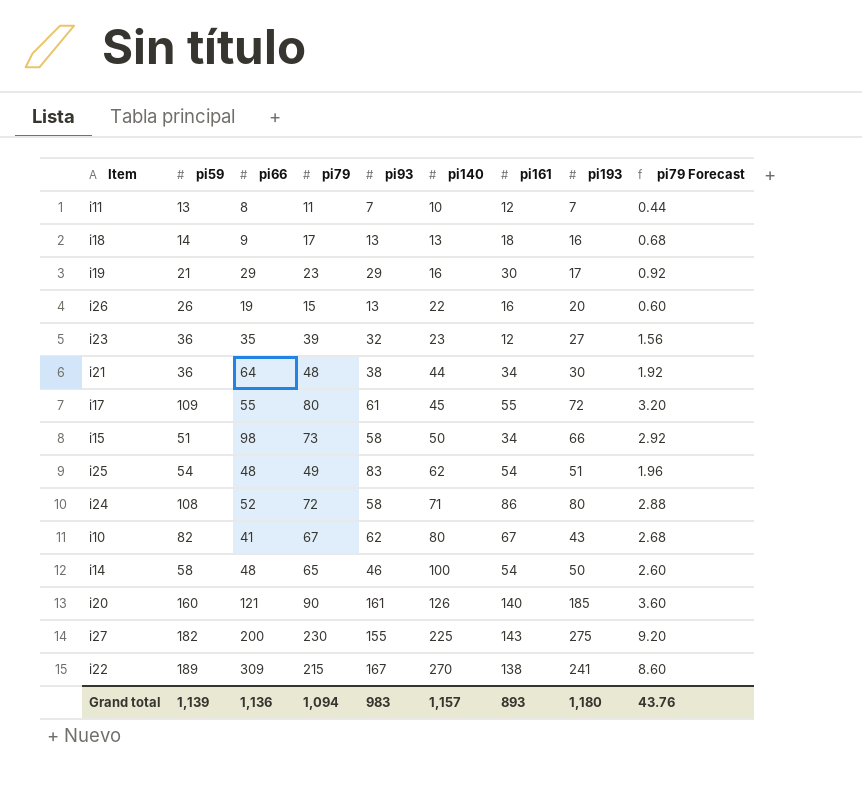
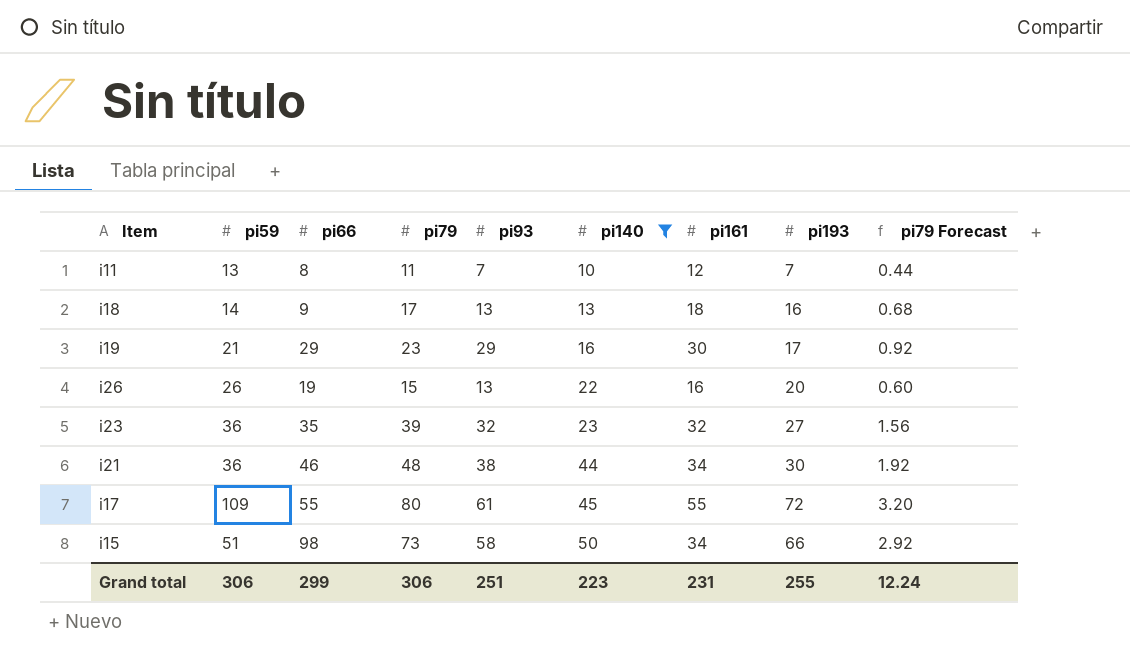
filter: none -> pi140 <= 50
i23 | pi161: 12 -> 32
i21 | pi66: 64 -> 46
Grand total | pi59: 1,139 -> 306
Grand total | pi66: 1,136 -> 299
Grand total | pi79: 1,094 -> 306
Grand total | pi93: 983 -> 251
Grand total | pi140: 1,157 -> 223
Grand total | pi161: 893 -> 231
Grand total | pi193: 1,180 -> 255
Grand total | pi79 Forecast: 43.76 -> 12.24

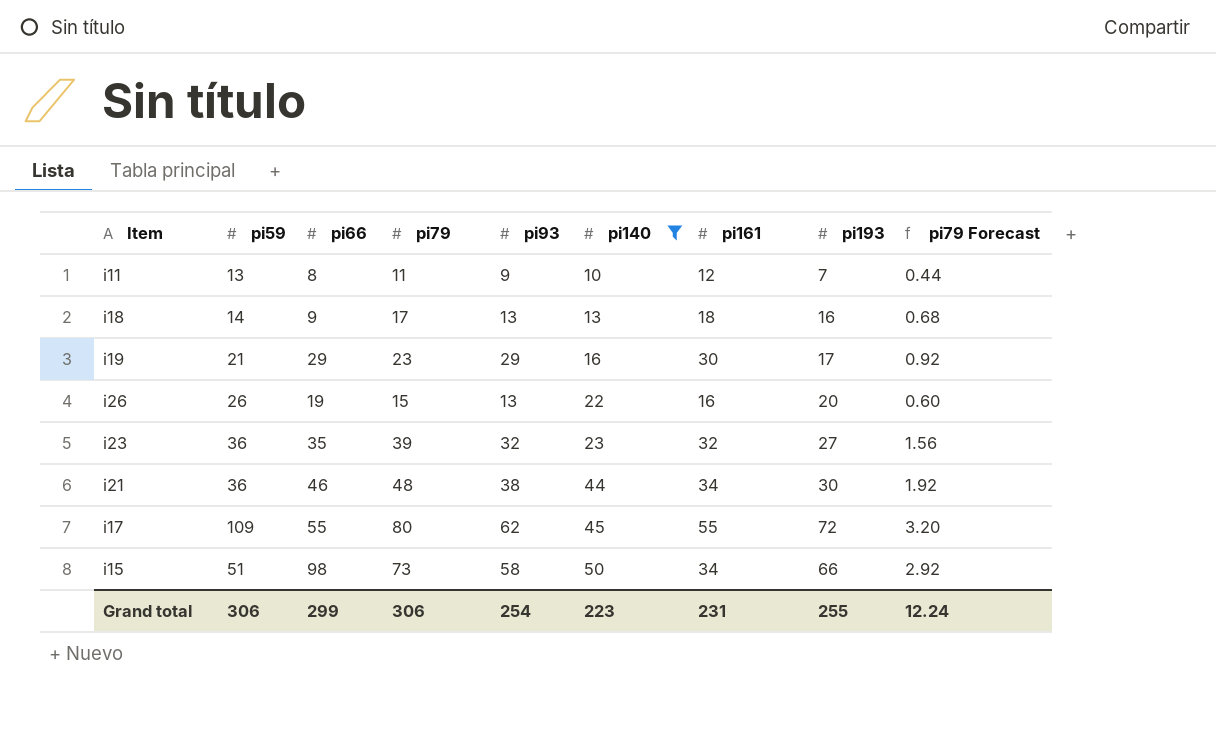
i11 | pi93: 7 -> 9
i17 | pi93: 61 -> 62
Grand total | pi93: 251 -> 254

